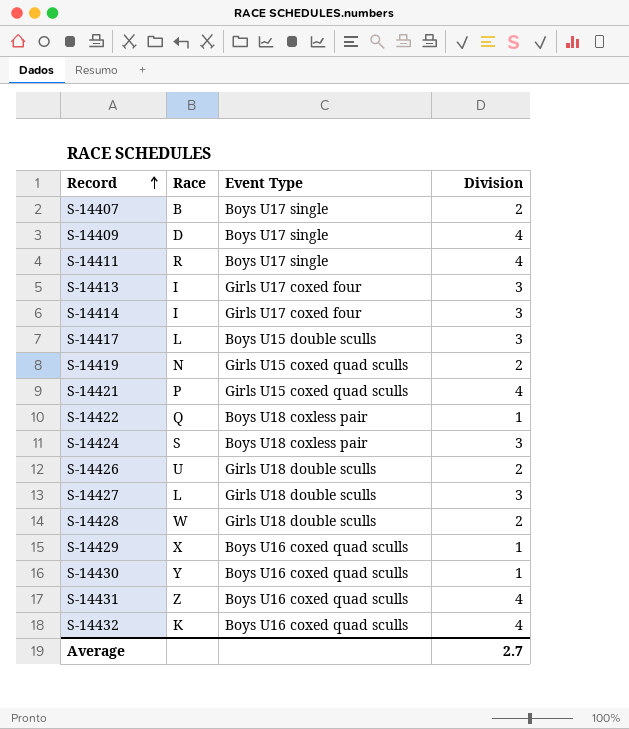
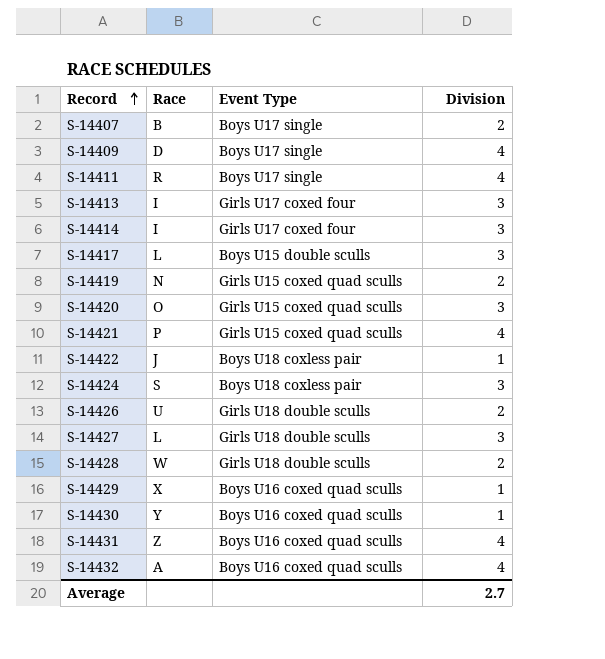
row S-14420: none -> O | Girls U15 coxed quad sculls | 3
S-14422 | Race: Q -> J
S-14432 | Race: K -> A

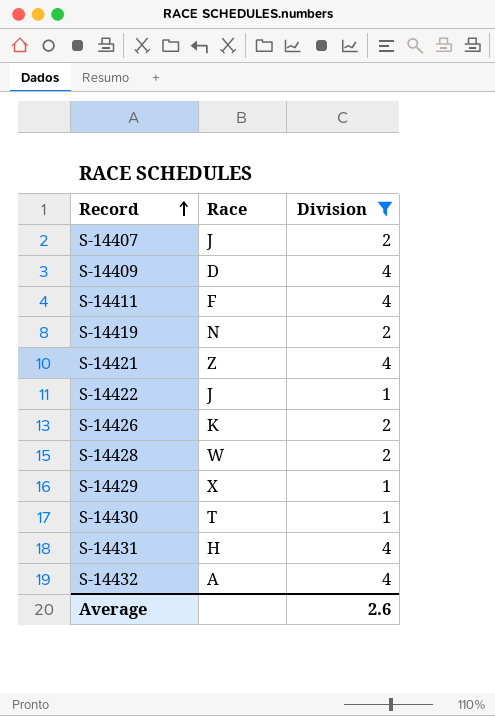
filter: none -> Division != 3
column Event Type | position: 3 -> none
S-14407 | Race: B -> J
S-14411 | Race: R -> F
S-14421 | Race: P -> Z
S-14426 | Race: U -> K
S-14430 | Race: Y -> T
S-14431 | Race: Z -> H
Average | Division: 2.7 -> 2.6

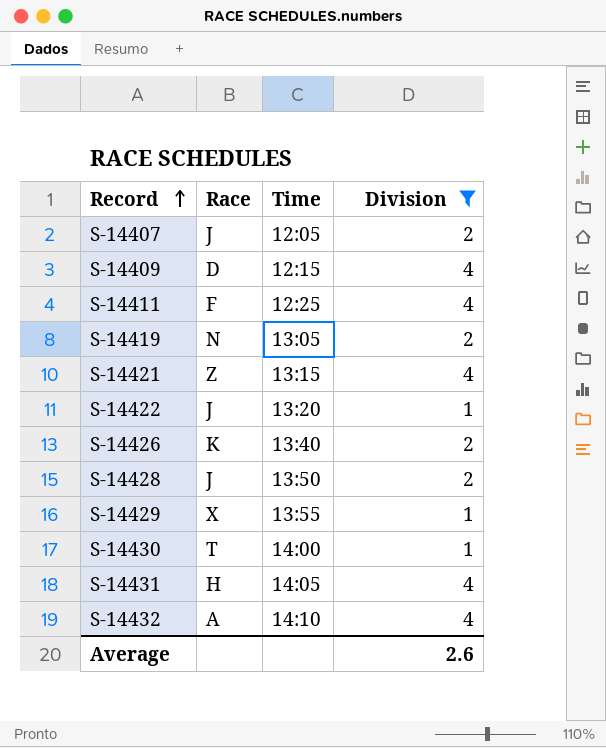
column Time | position: none -> 3
S-14428 | Race: W -> J

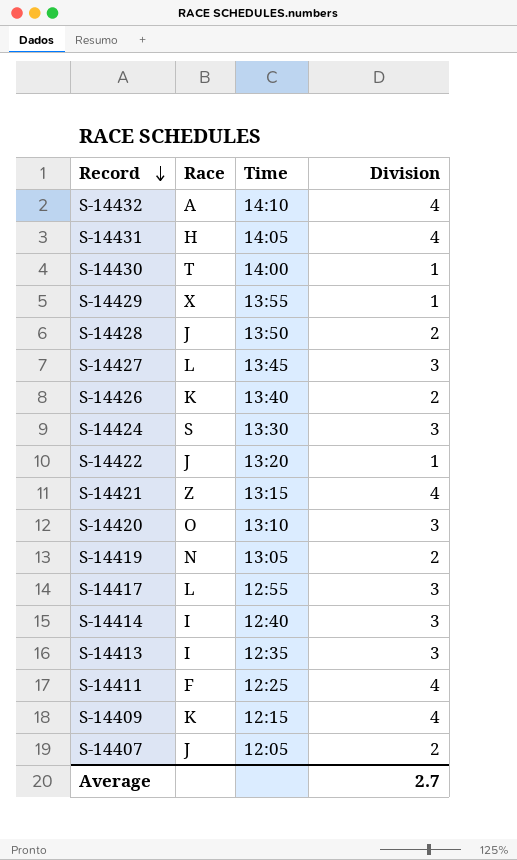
filter: Division != 3 -> none
row order: Record ascending -> Record descending
S-14409 | Race: D -> K
Average | Division: 2.6 -> 2.7

